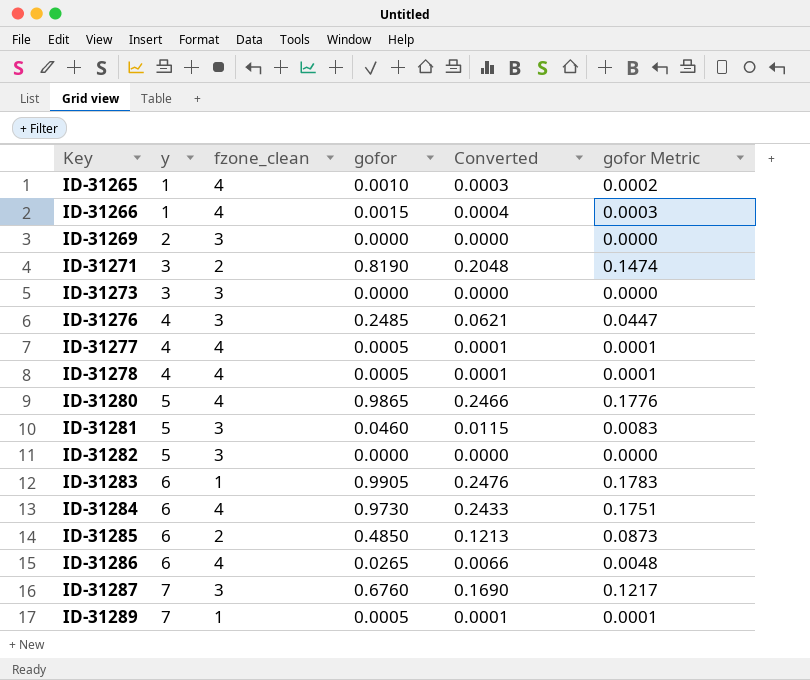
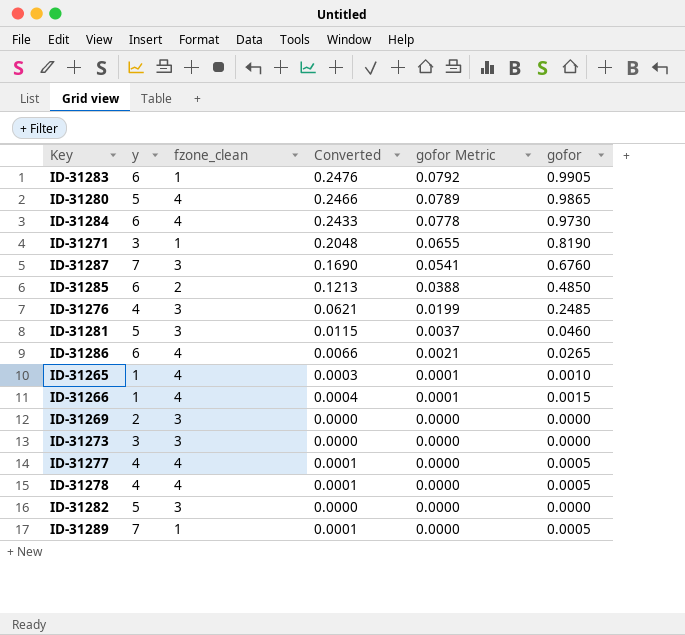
row order: Key ascending -> gofor Metric descending
column gofor Metric | formula: [gofor] * 0.18 -> [gofor] * 0.08
column gofor | position: 4 -> 6
ID-31271 | fzone_clean: 2 -> 1

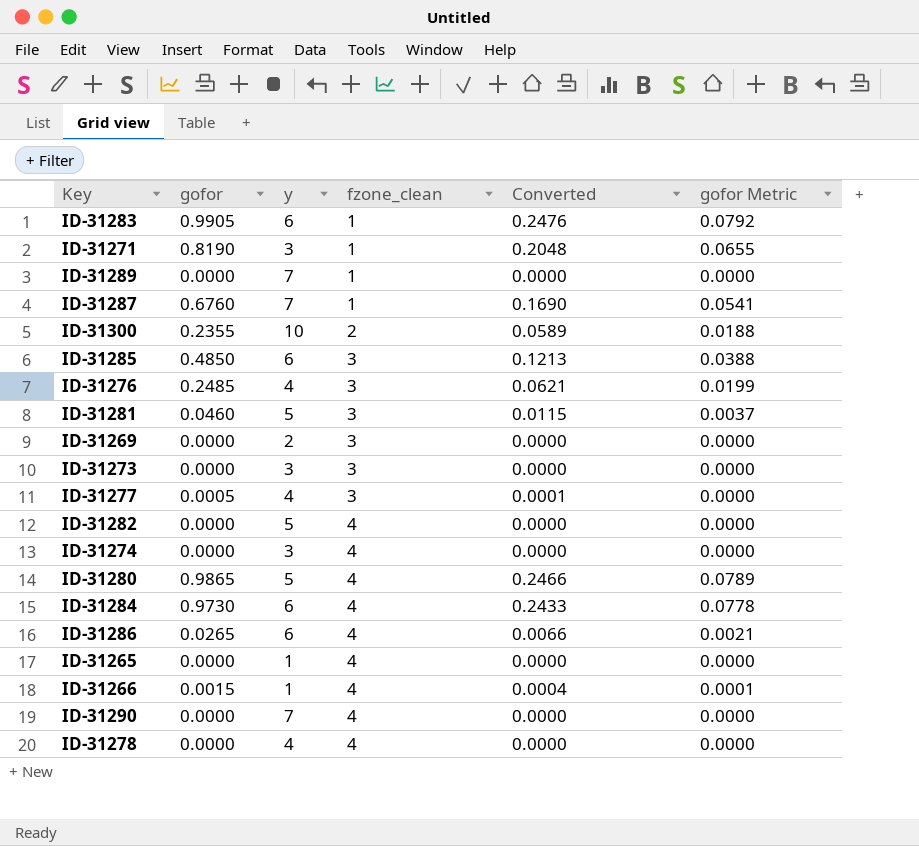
row order: gofor Metric descending -> fzone_clean ascending
column gofor | position: 6 -> 2
ID-31289 | gofor: 0.0005 -> 0.0000
ID-31289 | Converted: 0.0001 -> 0.0000
ID-31287 | fzone_clean: 3 -> 1
row ID-31300: none -> 0.2355 | 10 | 2 | 0.0589 | 0.0188
ID-31285 | fzone_clean: 2 -> 3
ID-31277 | fzone_clean: 4 -> 3
ID-31282 | fzone_clean: 3 -> 4
row ID-31274: none -> 0.0000 | 3 | 4 | 0.0000 | 0.0000
ID-31265 | gofor: 0.0010 -> 0.0000
ID-31265 | Converted: 0.0003 -> 0.0000
ID-31265 | gofor Metric: 0.0001 -> 0.0000
row ID-31290: none -> 0.0000 | 7 | 4 | 0.0000 | 0.0000
ID-31278 | gofor: 0.0005 -> 0.0000
ID-31278 | Converted: 0.0001 -> 0.0000

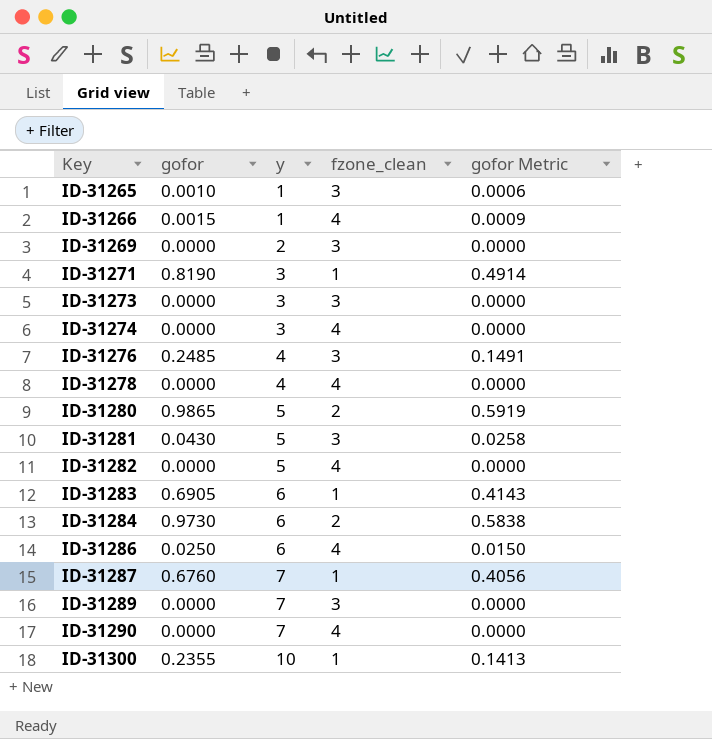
row order: fzone_clean ascending -> Key ascending
column Converted | formula: [gofor] * 0.25 -> none
column gofor Metric | formula: [gofor] * 0.08 -> [gofor] * 0.6
row ID-31285: 0.4850 | 6 | 3 | 0.1213 | 0.0388 -> none
row ID-31277: 0.0005 | 4 | 3 | 0.0001 | 0.0000 -> none
ID-31265 | gofor: 0.0000 -> 0.0010
ID-31265 | fzone_clean: 4 -> 3
ID-31280 | fzone_clean: 4 -> 2
ID-31281 | gofor: 0.0460 -> 0.0430
ID-31283 | gofor: 0.9905 -> 0.6905
ID-31284 | fzone_clean: 4 -> 2
ID-31286 | gofor: 0.0265 -> 0.0250
ID-31289 | fzone_clean: 1 -> 3
ID-31300 | fzone_clean: 2 -> 1

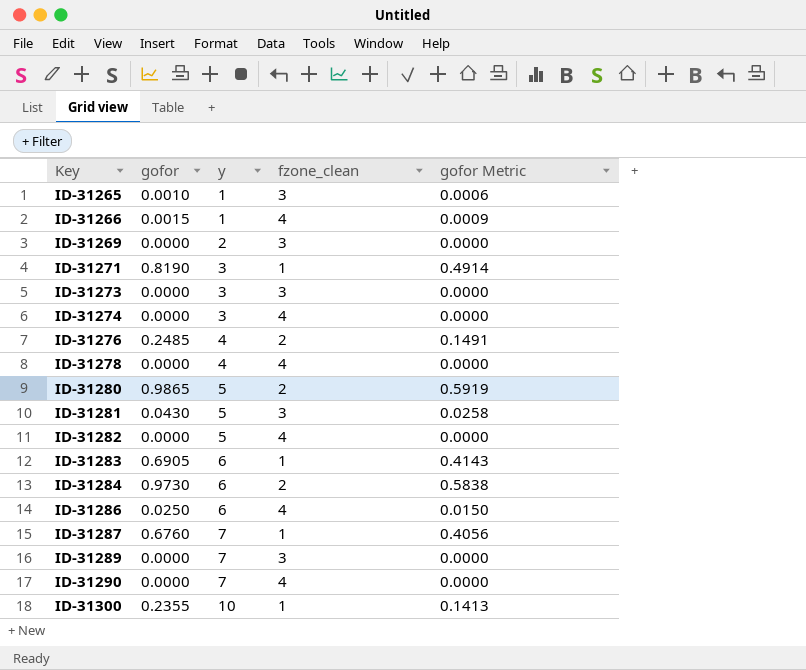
ID-31276 | fzone_clean: 3 -> 2

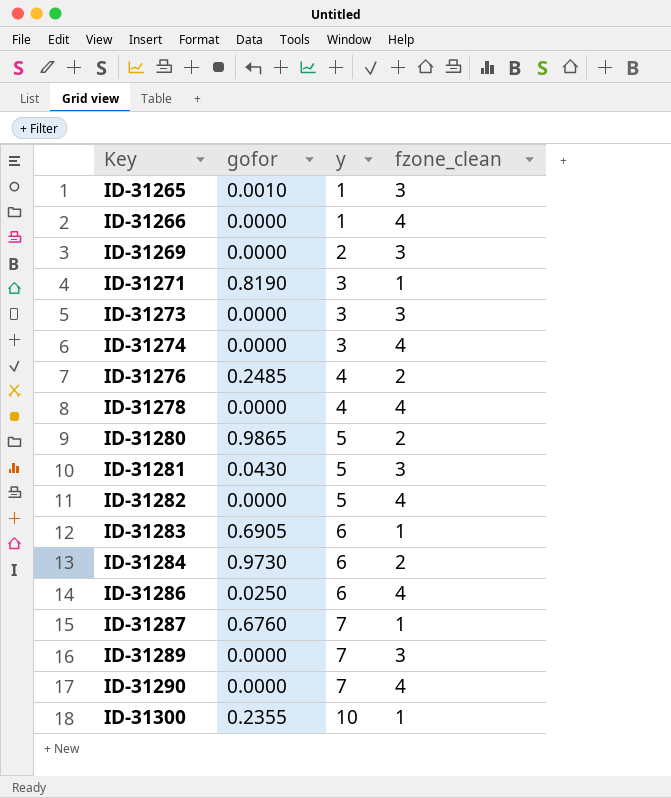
column gofor Metric | formula: [gofor] * 0.6 -> none
ID-31266 | gofor: 0.0015 -> 0.0000

